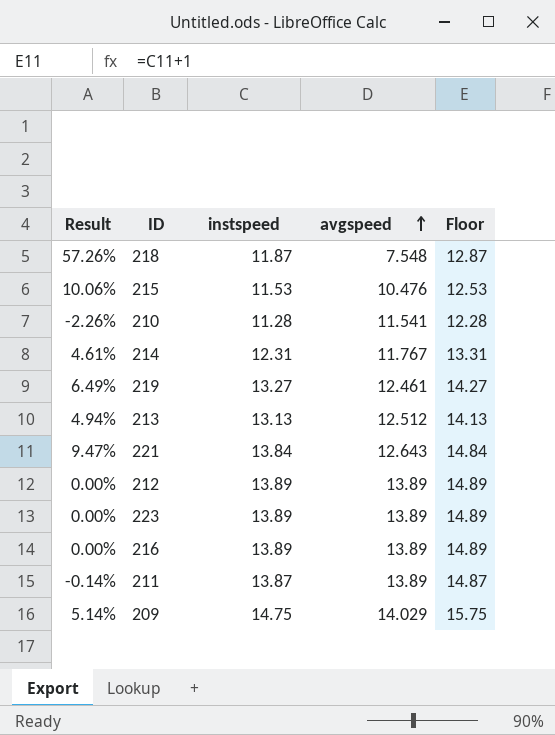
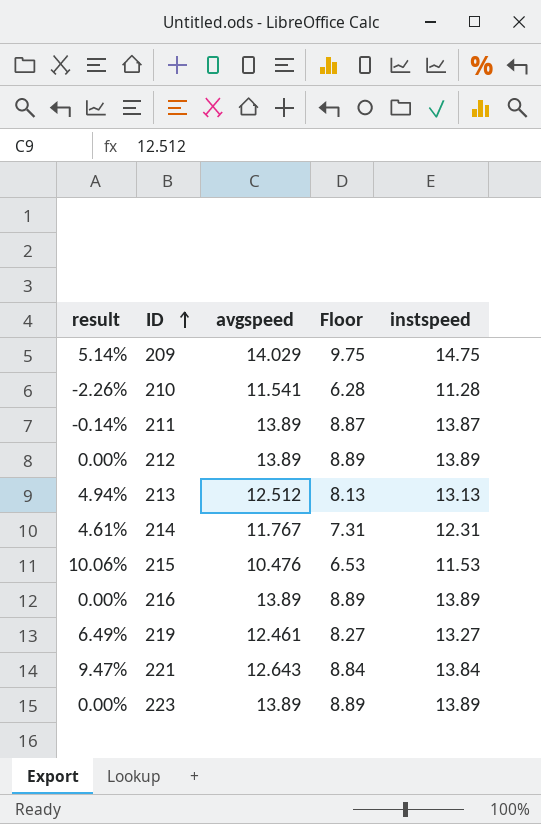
row order: avgspeed ascending -> ID ascending
column name: Result -> result
column Floor | formula: [instspeed] + 1 -> [instspeed] - 5
column instspeed | position: 3 -> 5
row 218: 57.26% | 11.87 | 7.548 | 12.87 -> none

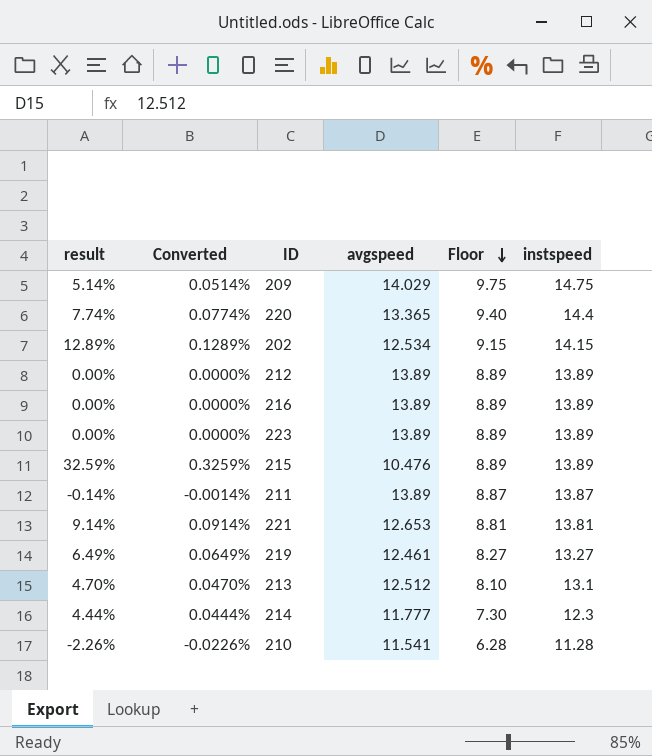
row order: ID ascending -> Floor descending
column Converted | formula: none -> [result] * 0.01
row 220: none -> 7.74% | 0.0774% | 13.365 | 9.40 | 14.4
row 202: none -> 12.89% | 0.1289% | 12.534 | 9.15 | 14.15
215 | result: 10.06% -> 32.59%
215 | Floor: 6.53 -> 8.89
215 | instspeed: 11.53 -> 13.89
221 | result: 9.47% -> 9.14%
221 | avgspeed: 12.643 -> 12.653
221 | Floor: 8.84 -> 8.81
221 | instspeed: 13.84 -> 13.81
213 | result: 4.94% -> 4.70%
213 | Floor: 8.13 -> 8.10
213 | instspeed: 13.13 -> 13.1
214 | result: 4.61% -> 4.44%
214 | avgspeed: 11.767 -> 11.777
214 | Floor: 7.31 -> 7.30
214 | instspeed: 12.31 -> 12.3

